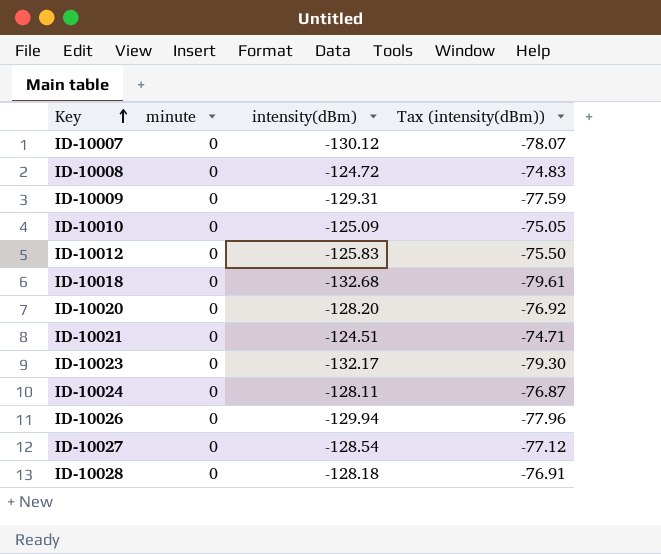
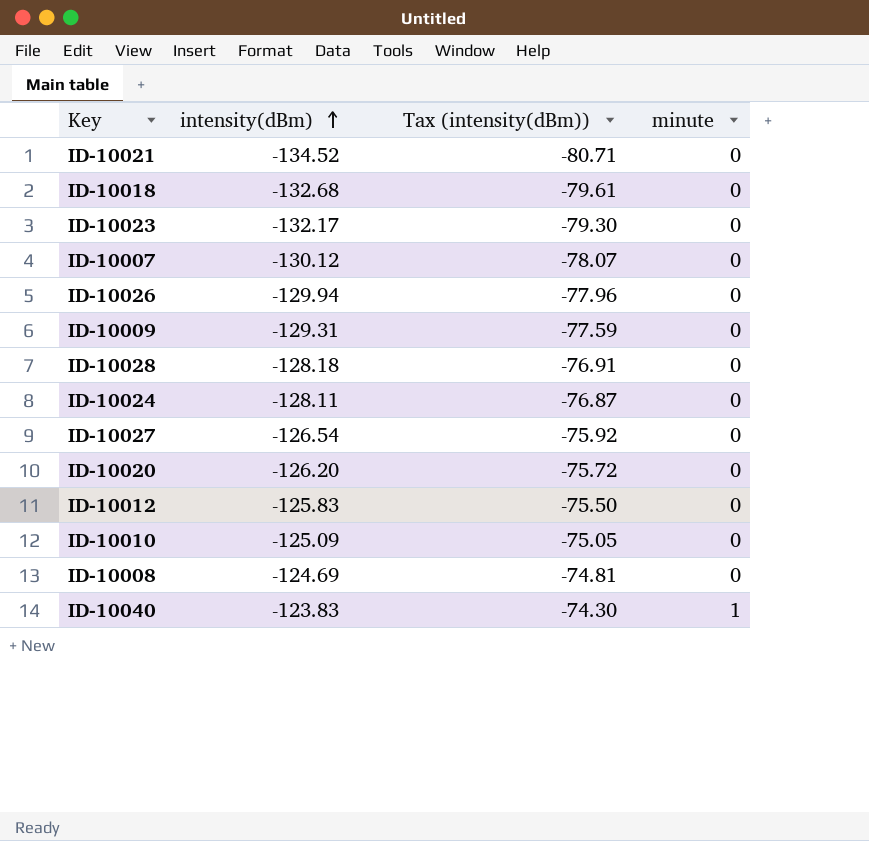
row order: Key ascending -> intensity(dBm) ascending
column minute | position: 2 -> 4
ID-10021 | intensity(dBm): -124.51 -> -134.52
ID-10021 | Tax (intensity(dBm)): -74.71 -> -80.71
ID-10027 | intensity(dBm): -128.54 -> -126.54
ID-10027 | Tax (intensity(dBm)): -77.12 -> -75.92
ID-10020 | intensity(dBm): -128.20 -> -126.20
ID-10020 | Tax (intensity(dBm)): -76.92 -> -75.72
ID-10008 | intensity(dBm): -124.72 -> -124.69
ID-10008 | Tax (intensity(dBm)): -74.83 -> -74.81
row ID-10040: none -> -123.83 | -74.30 | 1

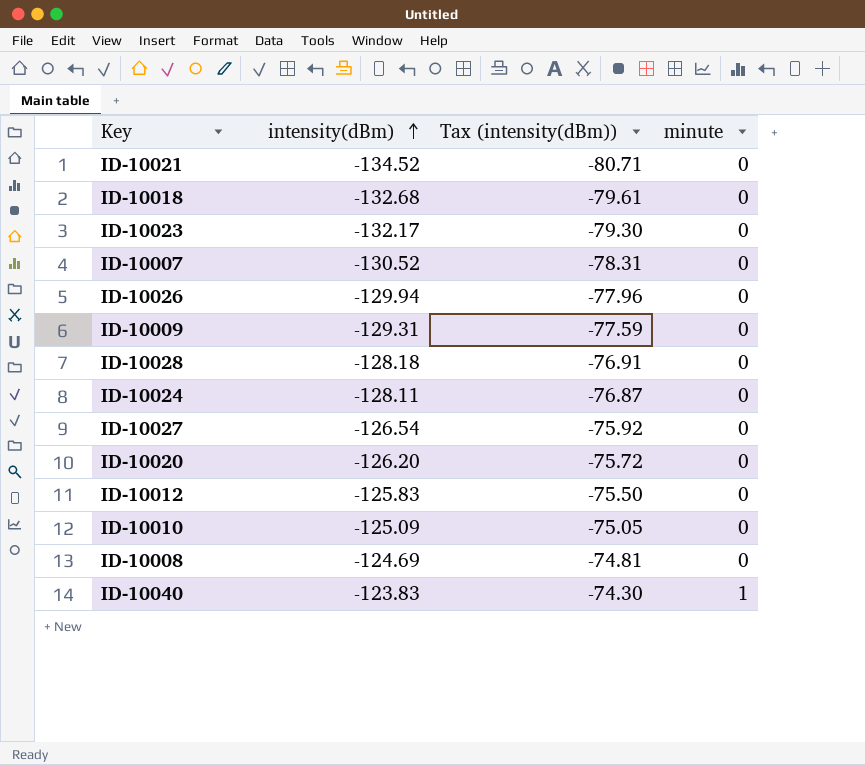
ID-10007 | intensity(dBm): -130.12 -> -130.52
ID-10007 | Tax (intensity(dBm)): -78.07 -> -78.31

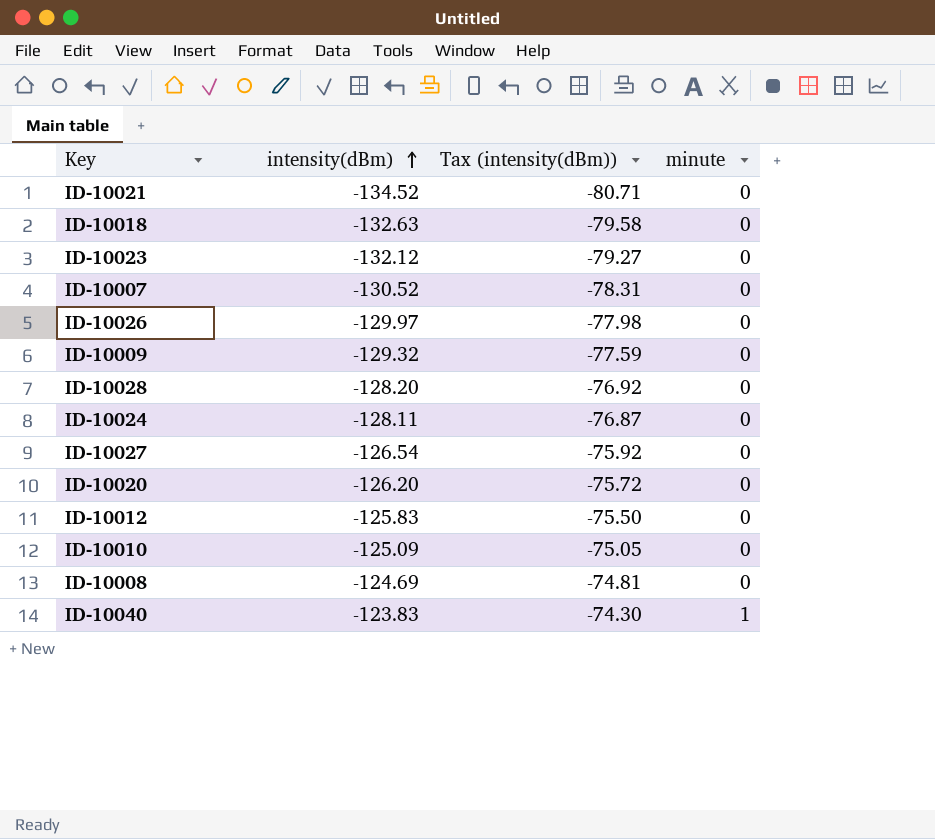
ID-10018 | intensity(dBm): -132.68 -> -132.63
ID-10018 | Tax (intensity(dBm)): -79.61 -> -79.58
ID-10023 | intensity(dBm): -132.17 -> -132.12
ID-10023 | Tax (intensity(dBm)): -79.30 -> -79.27
ID-10026 | intensity(dBm): -129.94 -> -129.97
ID-10026 | Tax (intensity(dBm)): -77.96 -> -77.98
ID-10009 | intensity(dBm): -129.31 -> -129.32
ID-10028 | intensity(dBm): -128.18 -> -128.20
ID-10028 | Tax (intensity(dBm)): -76.91 -> -76.92

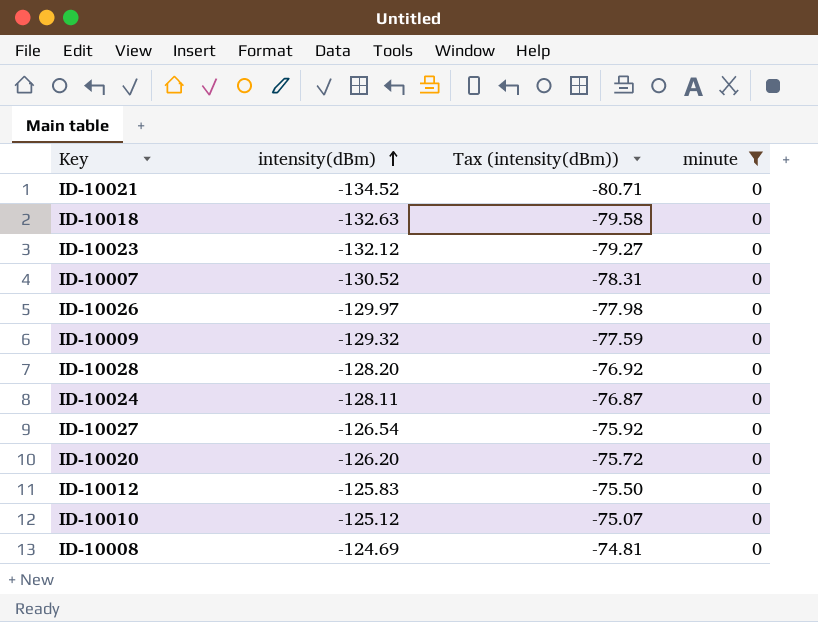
filter: none -> minute = 0
ID-10010 | intensity(dBm): -125.09 -> -125.12
ID-10010 | Tax (intensity(dBm)): -75.05 -> -75.07

